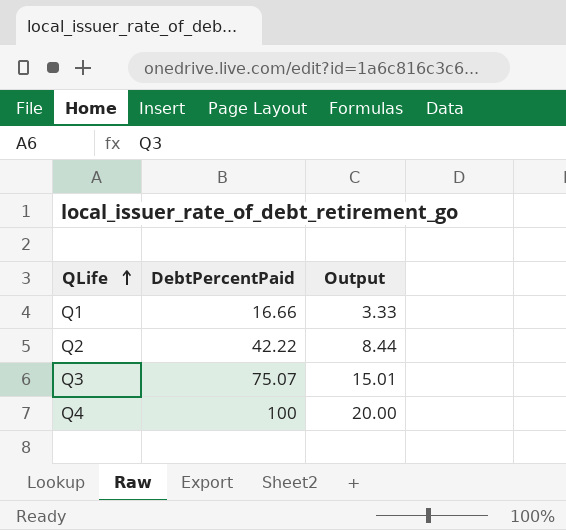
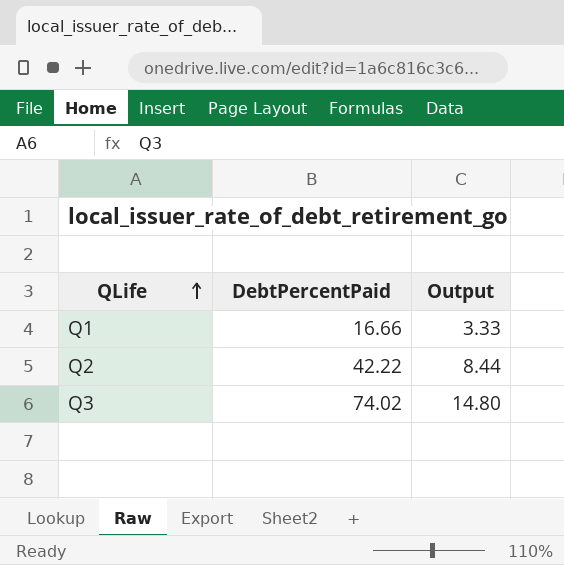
row Q4: 100 | 20.00 -> none
Q3 | DebtPercentPaid: 75.07 -> 74.02
Q3 | Output: 15.01 -> 14.80

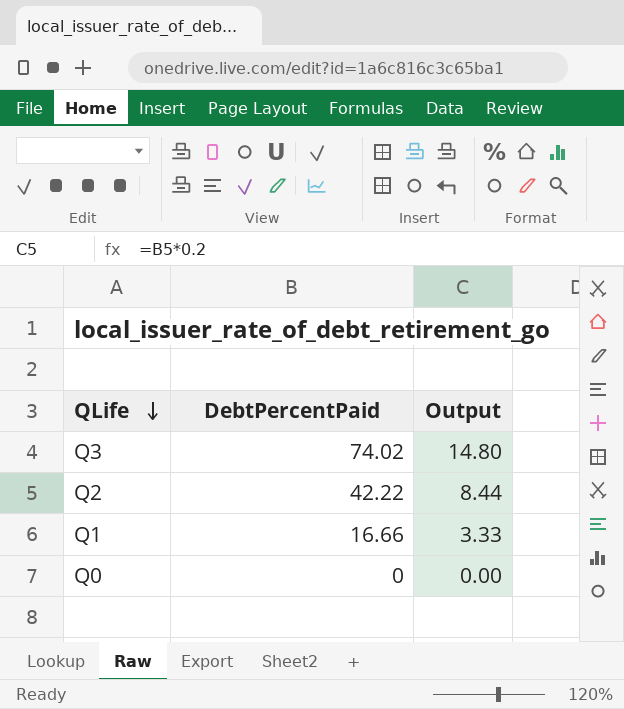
row order: QLife ascending -> QLife descending
row Q0: none -> 0 | 0.00

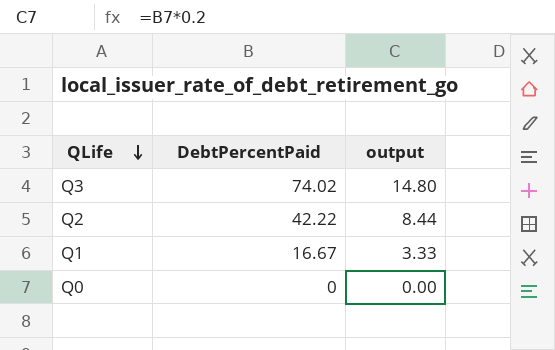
column name: Output -> output
Q1 | DebtPercentPaid: 16.66 -> 16.67

